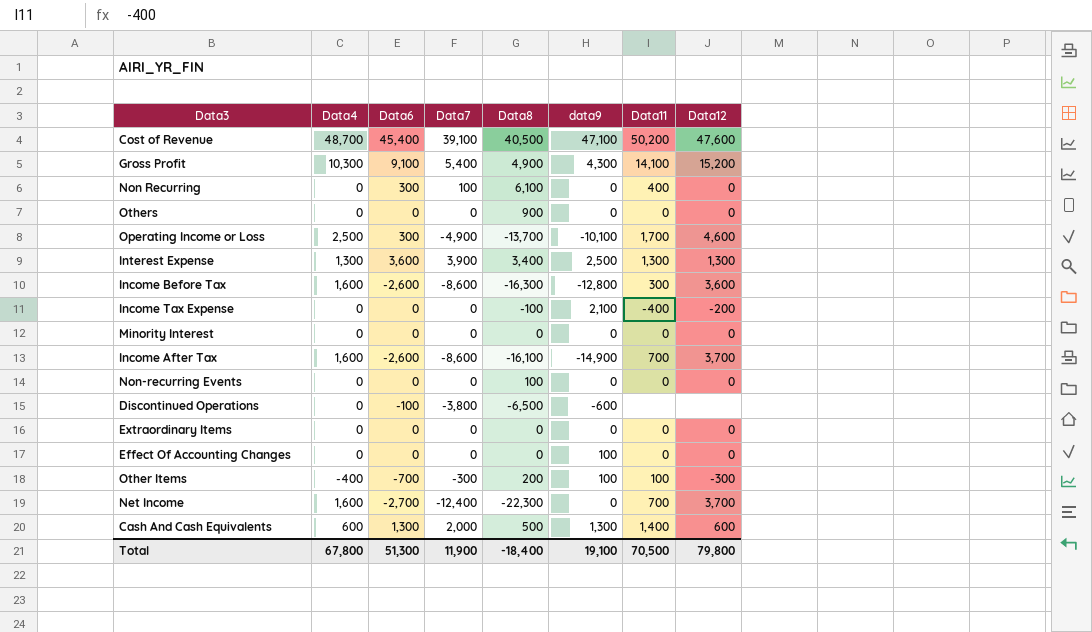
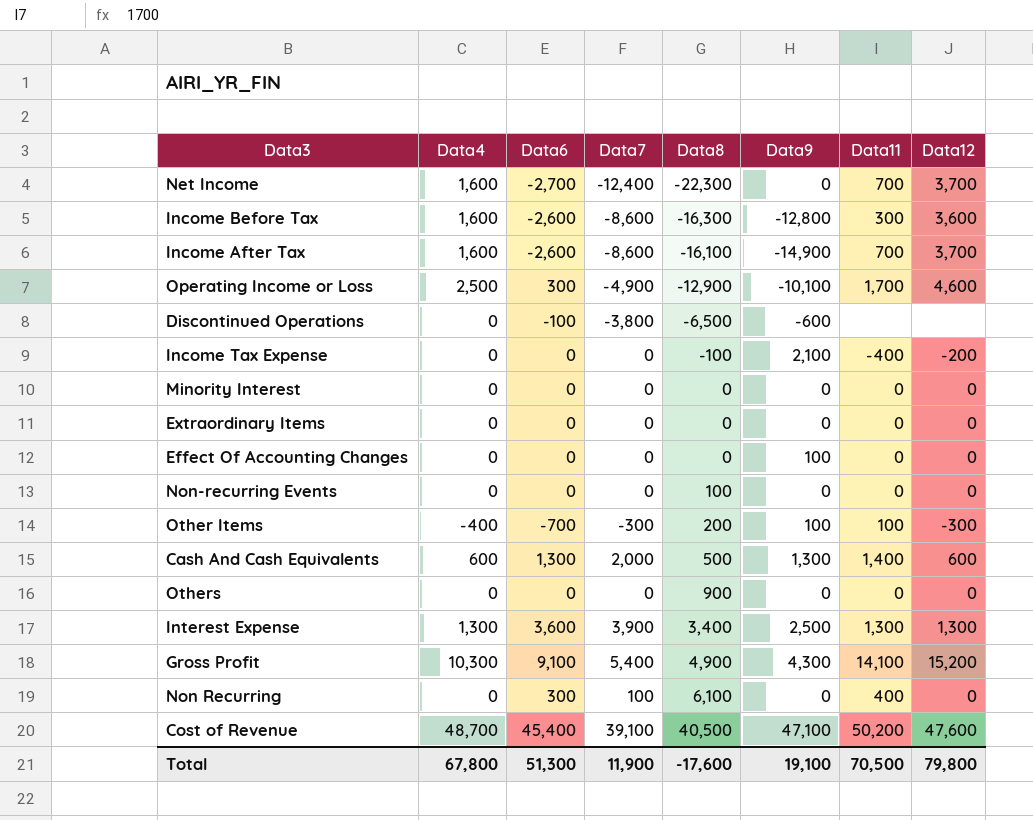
row order: none -> Data8 ascending
column name: data9 -> Data9
Operating Income or Loss | Data8: -13,700 -> -12,900
Total | Data8: -18,400 -> -17,600

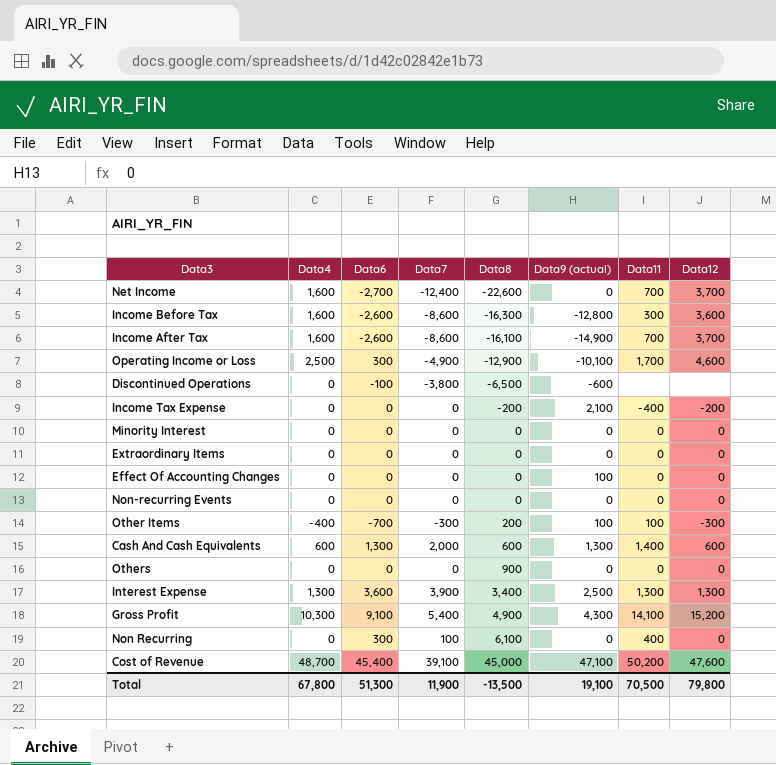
column name: Data9 -> Data9 (actual)
Net Income | Data8: -22,300 -> -22,600
Income Tax Expense | Data8: -100 -> -200
Non-recurring Events | Data8: 100 -> 0
Cash And Cash Equivalents | Data8: 500 -> 600
Cost of Revenue | Data8: 40,500 -> 45,000
Total | Data8: -17,600 -> -13,500

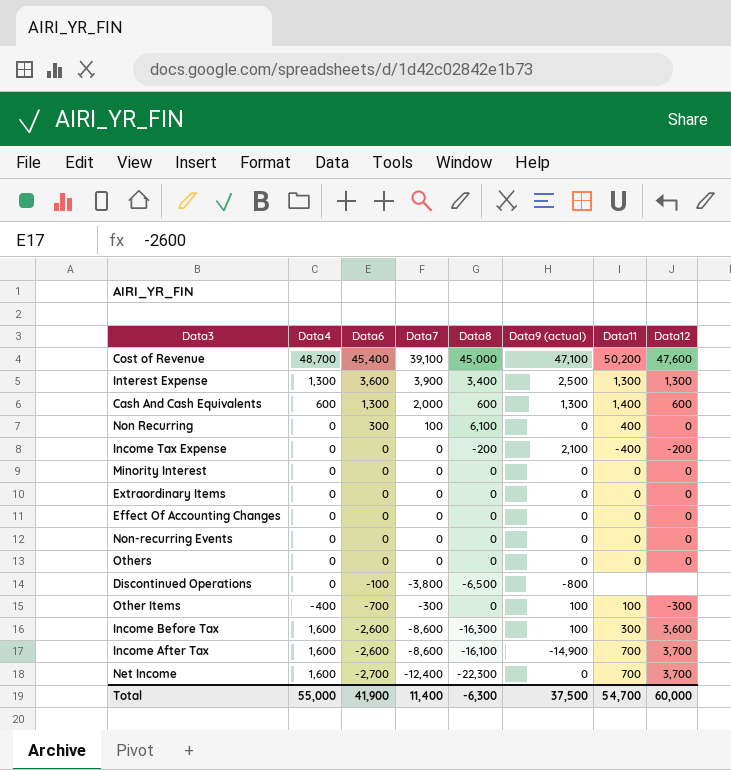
row order: Data8 ascending -> Data6 descending
row Operating Income or Loss: 2,500 | 300 | -4,900 | -12,900 | -10,100 | 1,700 | 4,600 -> none
row Gross Profit: 10,300 | 9,100 | 5,400 | 4,900 | 4,300 | 14,100 | 15,200 -> none
Effect Of Accounting Changes | Data9 (actual): 100 -> 0
Others | Data8: 900 -> 0
Discontinued Operations | Data9 (actual): -600 -> -800
Other Items | Data8: 200 -> 0
Income Before Tax | Data9 (actual): -12,800 -> 100
Net Income | Data8: -22,600 -> -22,300
Total | Data4: 67,800 -> 55,000
Total | Data6: 51,300 -> 41,900
Total | Data7: 11,900 -> 11,400
Total | Data8: -13,500 -> -6,300
Total | Data9 (actual): 19,100 -> 37,500
Total | Data11: 70,500 -> 54,700
Total | Data12: 79,800 -> 60,000

